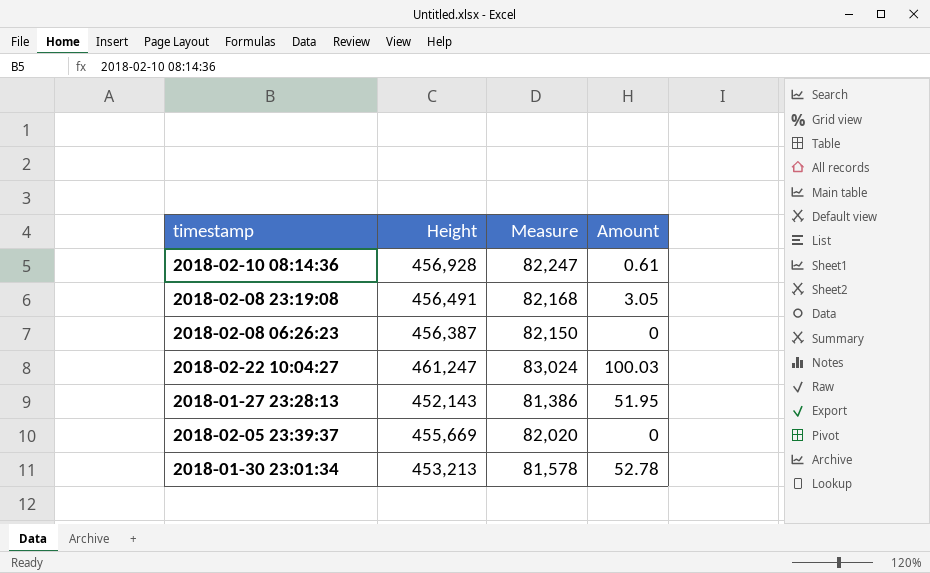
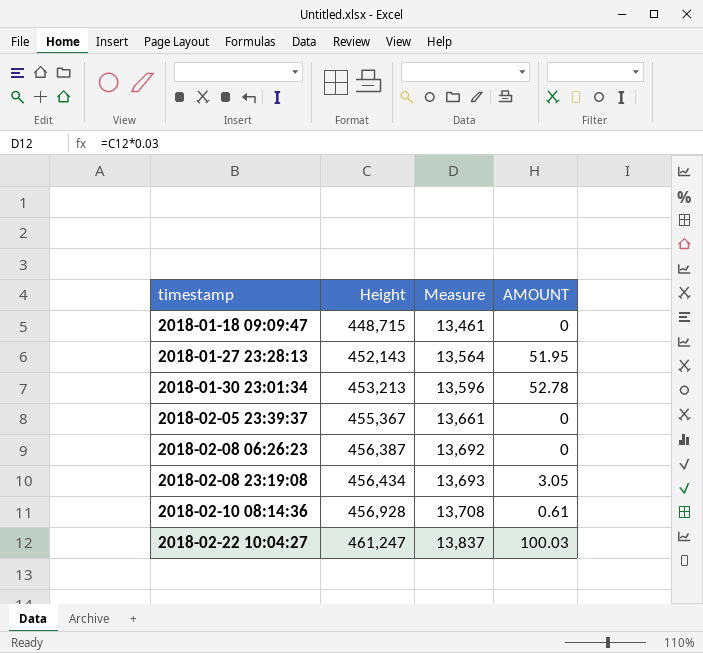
row order: none -> timestamp ascending
column Measure | formula: [Height] * 0.18 -> [Height] * 0.03
column name: Amount -> AMOUNT
row 2018-01-18 09:09:47: none -> 448,715 | 13,461 | 0
2018-02-05 23:39:37 | Height: 455,669 -> 455,367
2018-02-08 23:19:08 | Height: 456,491 -> 456,434

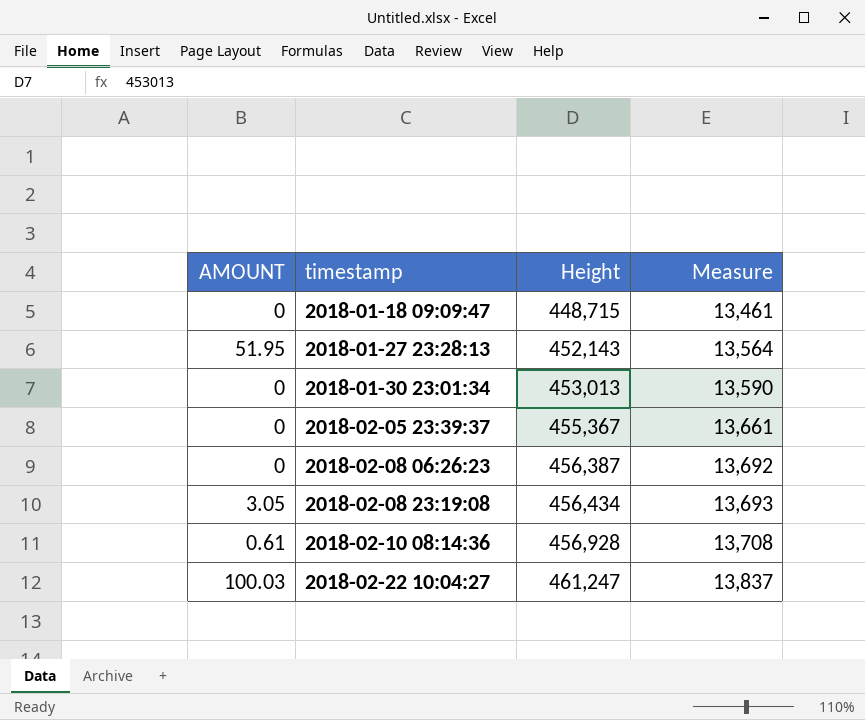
column AMOUNT | position: 4 -> 1
2018-01-30 23:01:34 | AMOUNT: 52.78 -> 0
2018-01-30 23:01:34 | Height: 453,213 -> 453,013
2018-01-30 23:01:34 | Measure: 13,596 -> 13,590

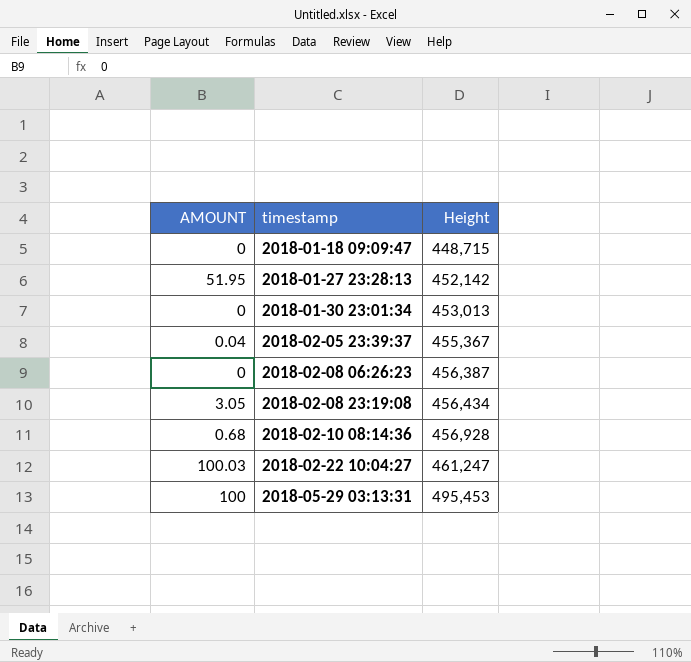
column Measure | formula: [Height] * 0.03 -> none
2018-01-27 23:28:13 | Height: 452,143 -> 452,142
2018-02-05 23:39:37 | AMOUNT: 0 -> 0.04
2018-02-10 08:14:36 | AMOUNT: 0.61 -> 0.68
row 2018-05-29 03:13:31: none -> 100 | 495,453

